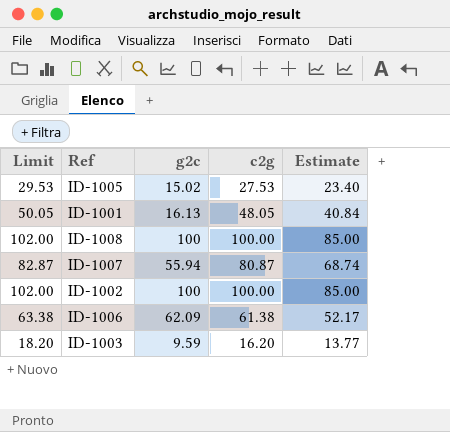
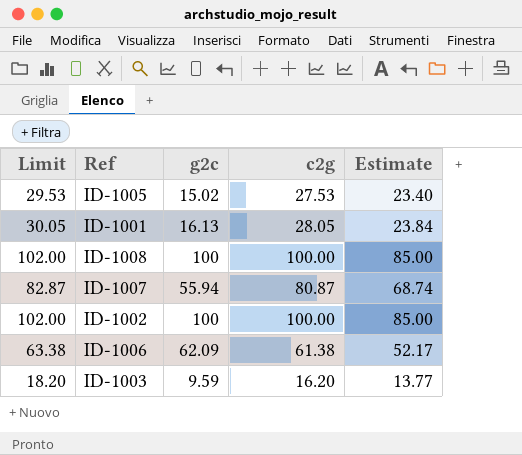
ID-1001 | Limit: 50.05 -> 30.05
ID-1001 | c2g: 48.05 -> 28.05
ID-1001 | Estimate: 40.84 -> 23.84

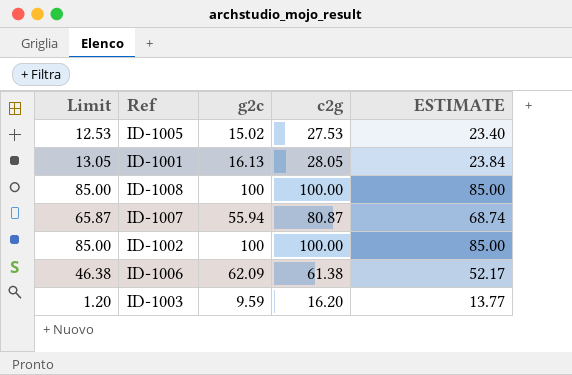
column Limit | formula: [c2g] + 2 -> [c2g] - 15
column name: Estimate -> ESTIMATE

